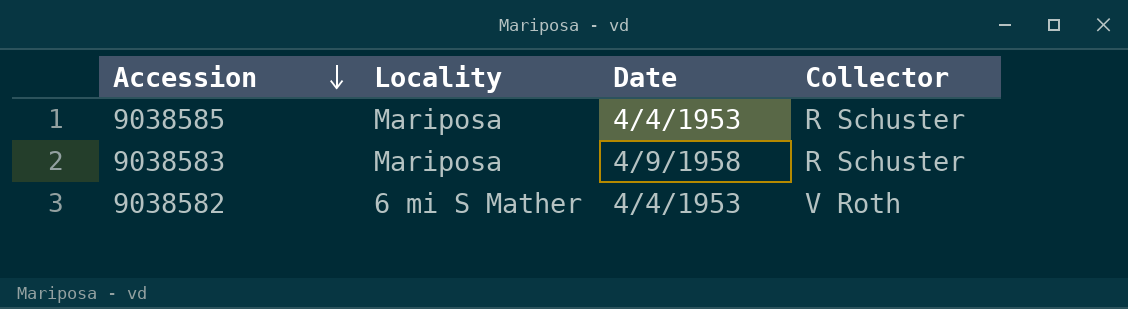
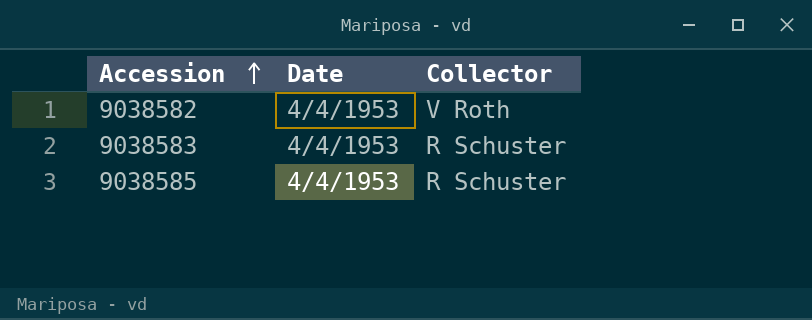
row order: Accession descending -> Accession ascending
column Locality | position: 2 -> none
9038583 | Date: 4/9/1958 -> 4/4/1953

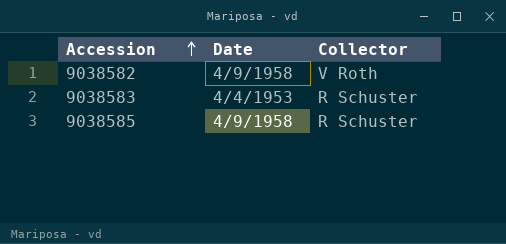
9038582 | Date: 4/4/1953 -> 4/9/1958
9038585 | Date: 4/4/1953 -> 4/9/1958

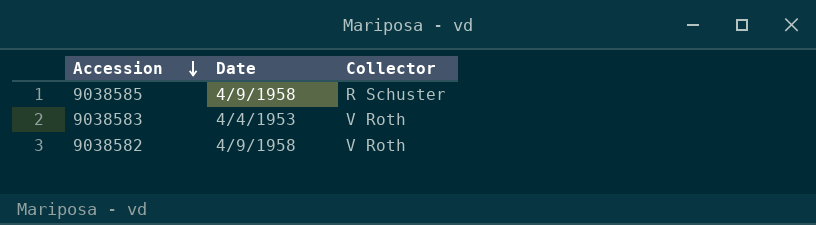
row order: Accession ascending -> Accession descending
9038583 | Collector: R Schuster -> V Roth

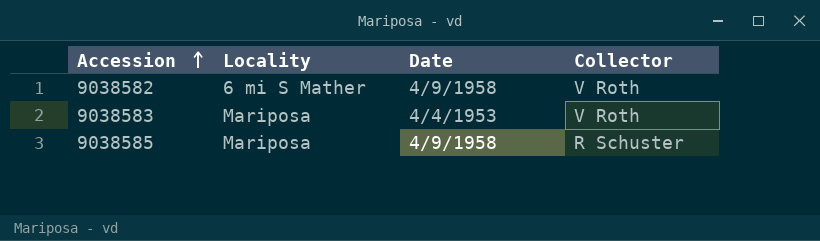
row order: Accession descending -> Accession ascending
column Locality | position: none -> 2

